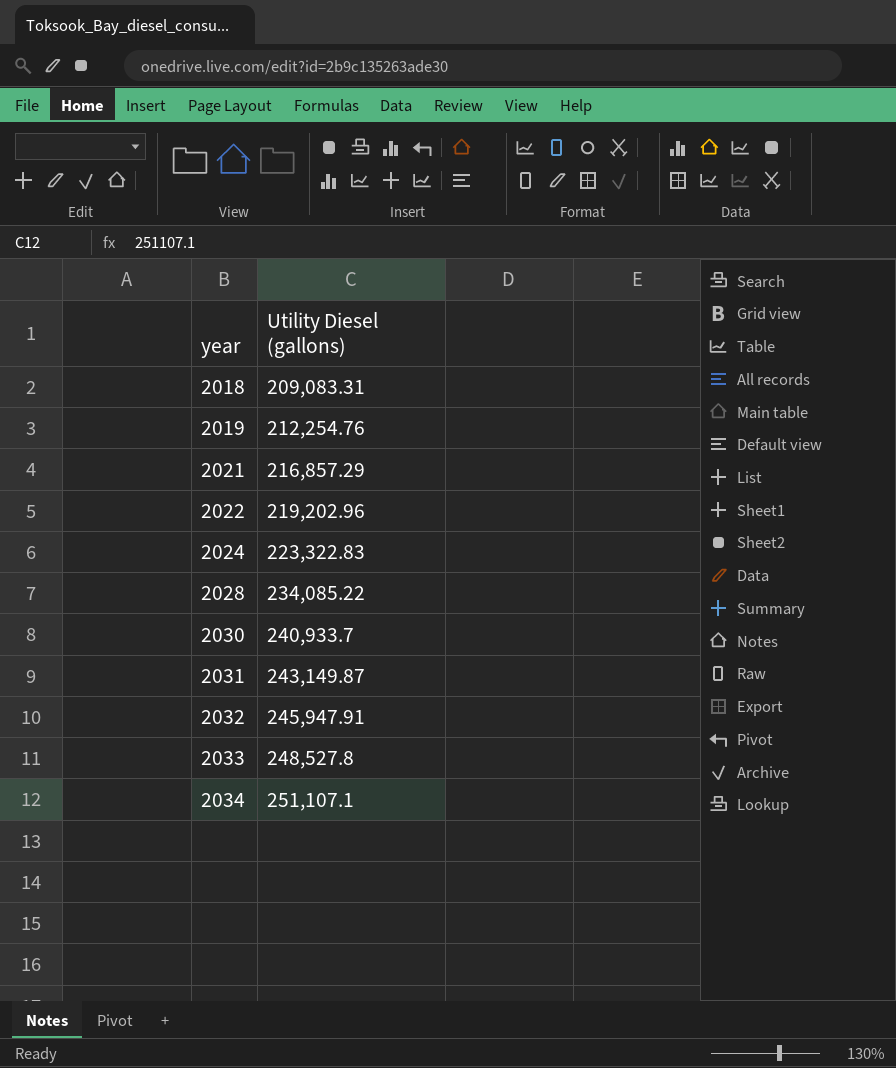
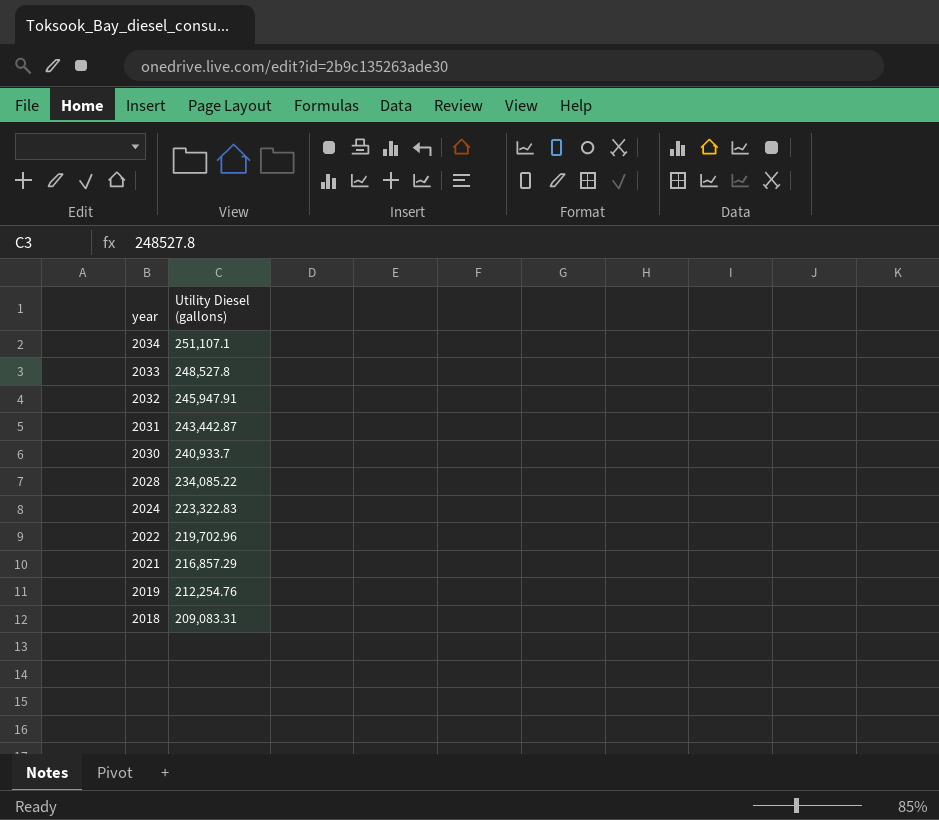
row order: year ascending -> year descending
2031 | Utility Diesel (gallons): 243,149.87 -> 243,442.87
2022 | Utility Diesel (gallons): 219,202.96 -> 219,702.96

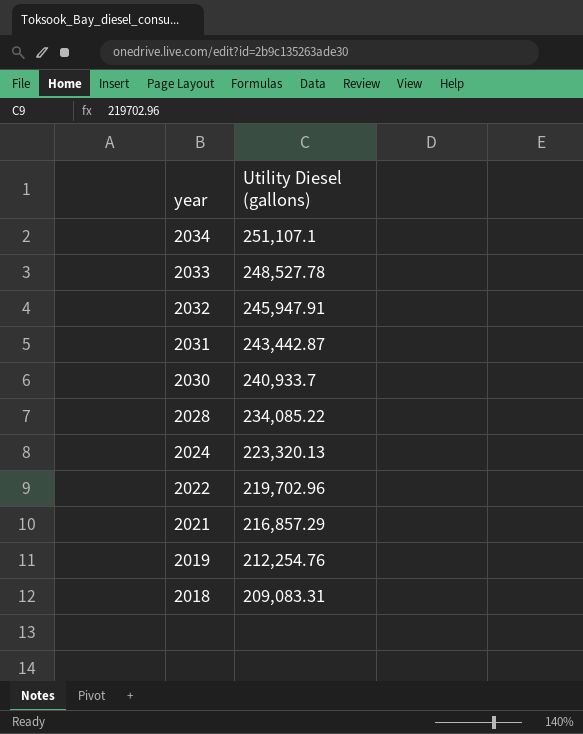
2033 | Utility Diesel (gallons): 248,527.8 -> 248,527.78
2024 | Utility Diesel (gallons): 223,322.83 -> 223,320.13

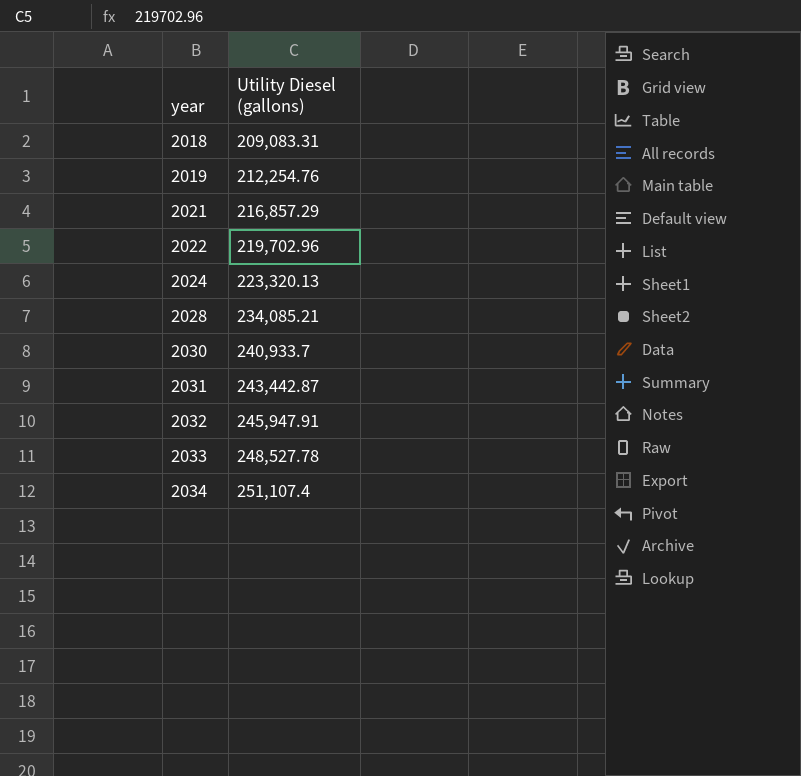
row order: year descending -> year ascending
2028 | Utility Diesel (gallons): 234,085.22 -> 234,085.21
2034 | Utility Diesel (gallons): 251,107.1 -> 251,107.4

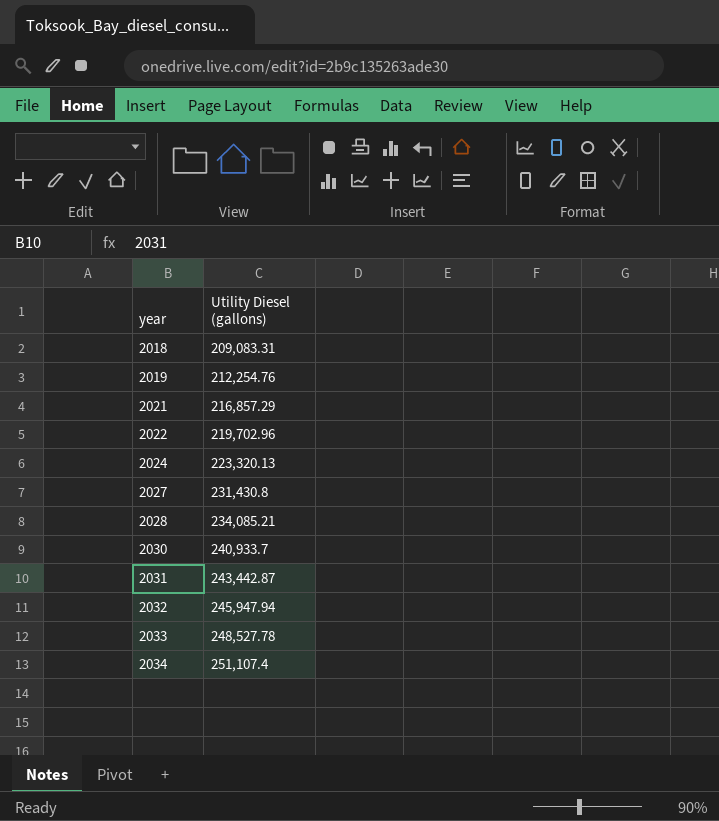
row 2027: none -> 231,430.8
2032 | Utility Diesel (gallons): 245,947.91 -> 245,947.94

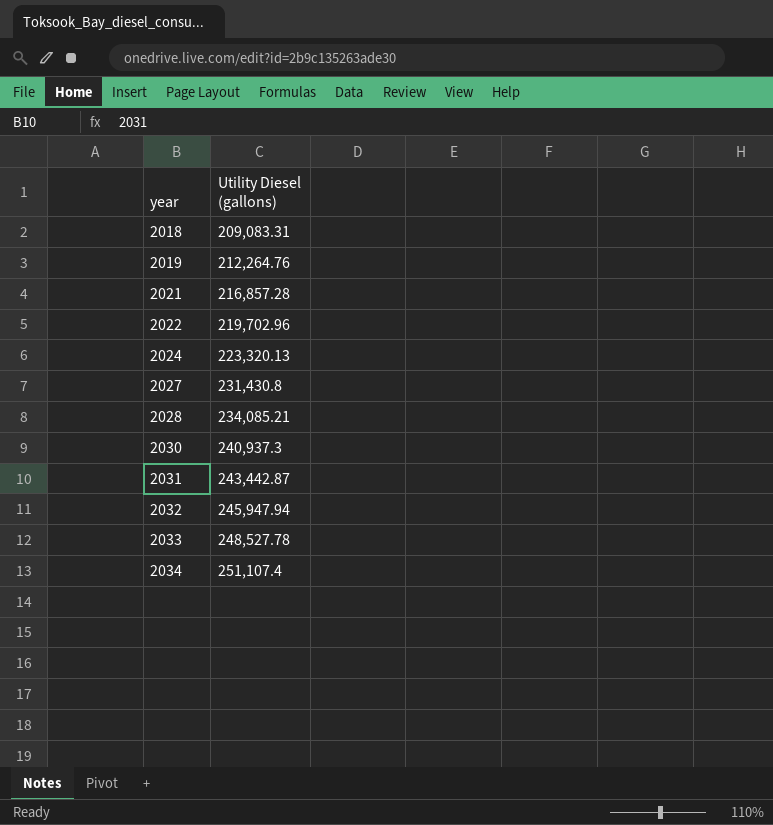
2019 | Utility Diesel (gallons): 212,254.76 -> 212,264.76
2021 | Utility Diesel (gallons): 216,857.29 -> 216,857.28
2030 | Utility Diesel (gallons): 240,933.7 -> 240,937.3

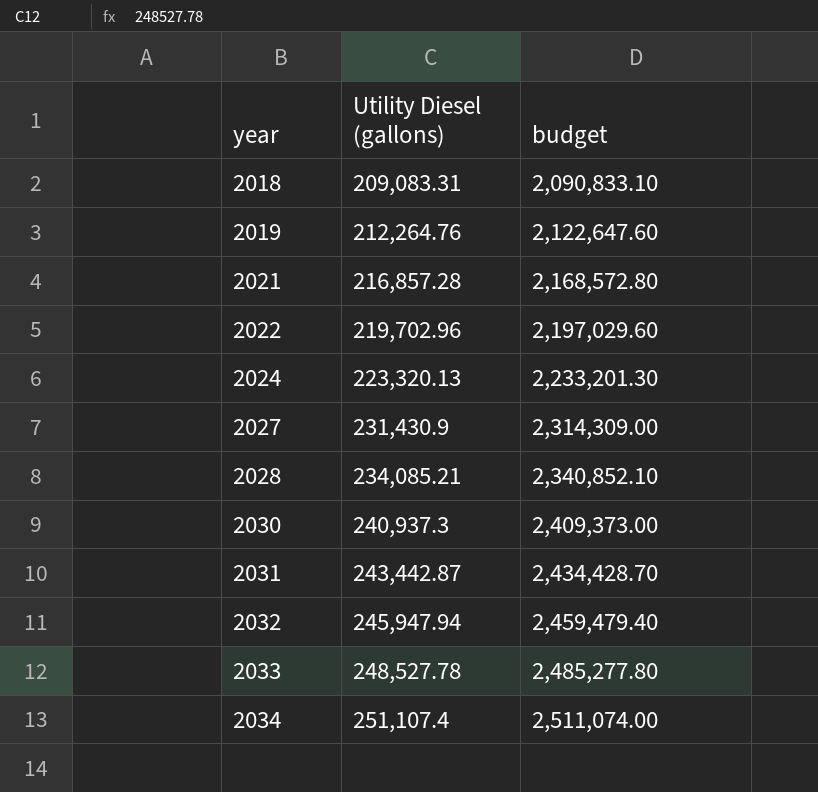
column budget | formula: none -> [Utility Diesel (gallons)] * 10
2027 | Utility Diesel (gallons): 231,430.8 -> 231,430.9

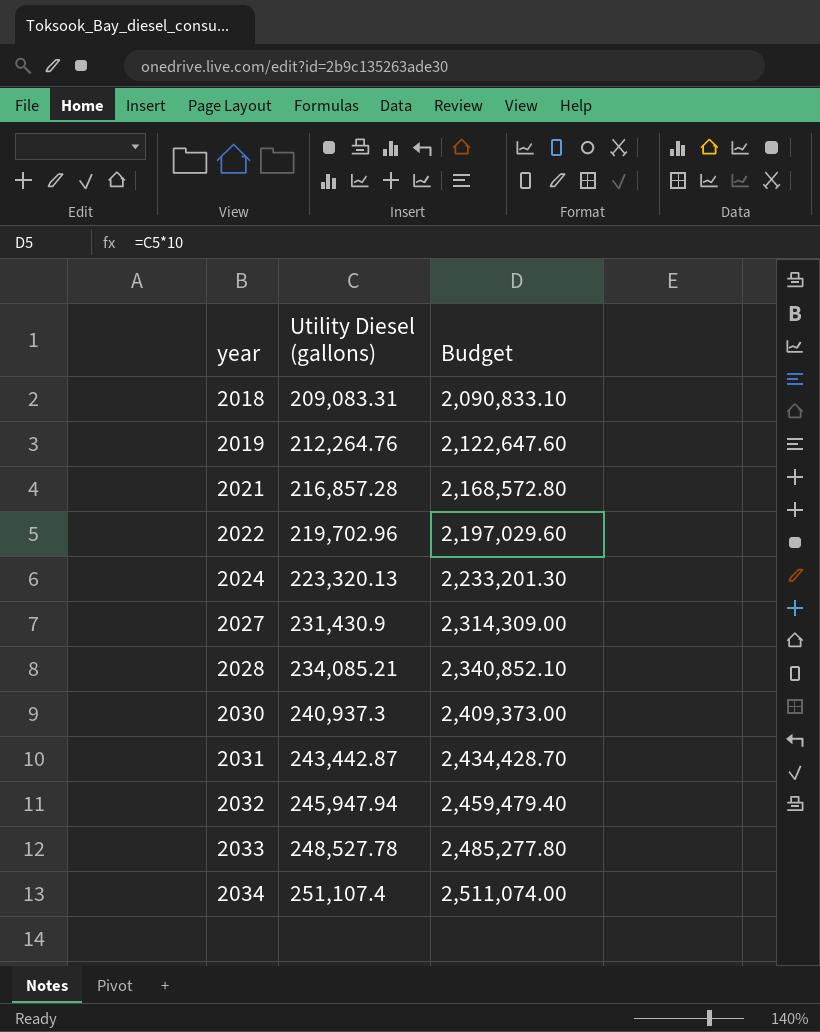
column name: budget -> Budget

